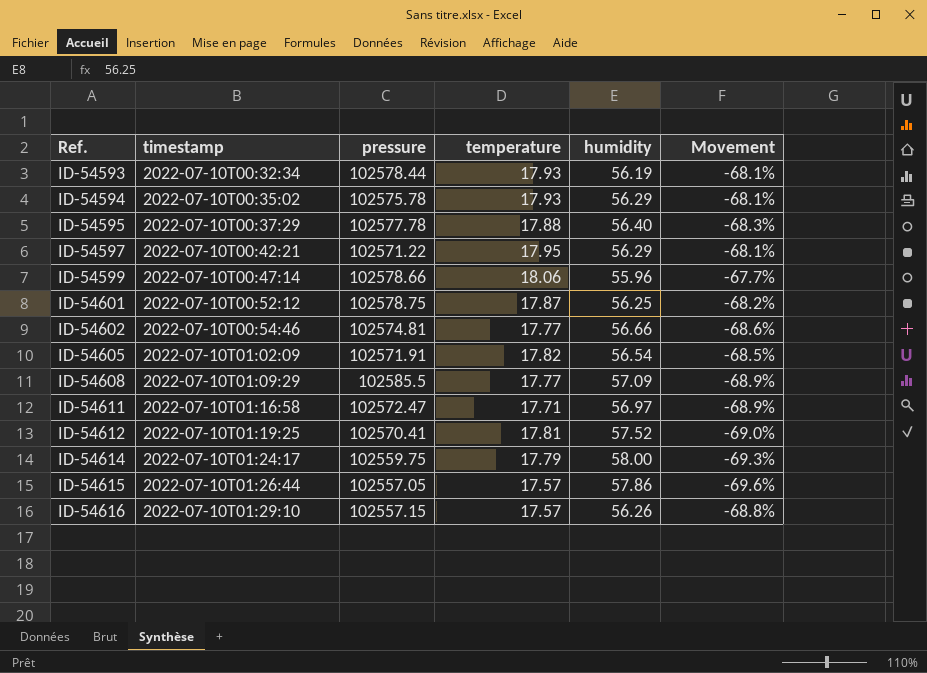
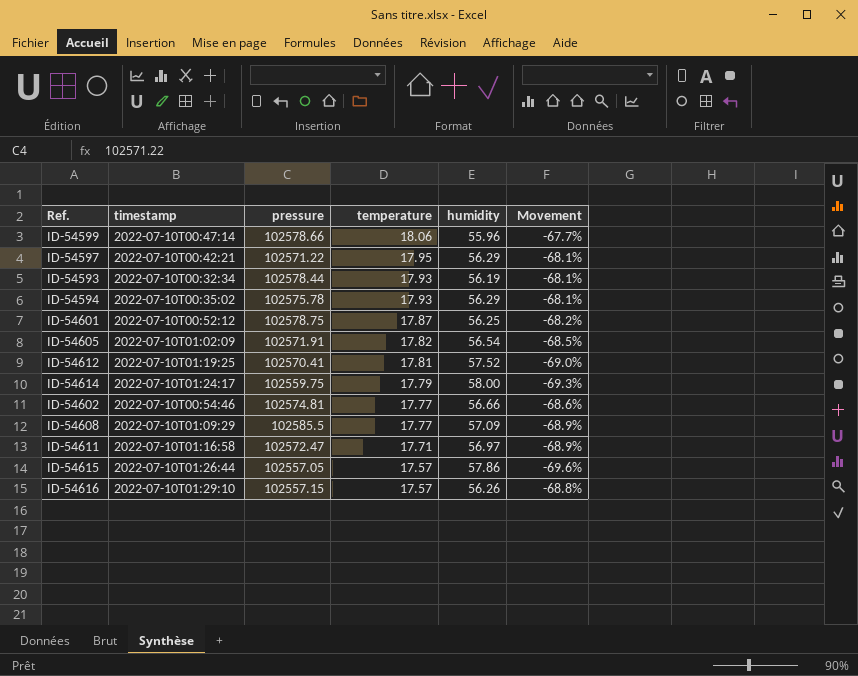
row order: Ref. ascending -> temperature descending
row ID-54595: 2022-07-10T00:37:29 | 102577.78 | 17.88 | 56.40 | -68.3% -> none

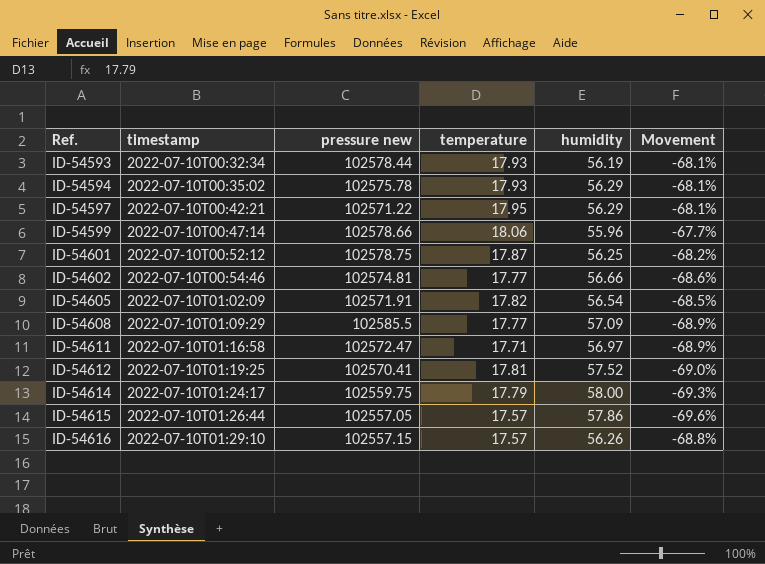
row order: temperature descending -> Ref. ascending
column name: pressure -> pressure new

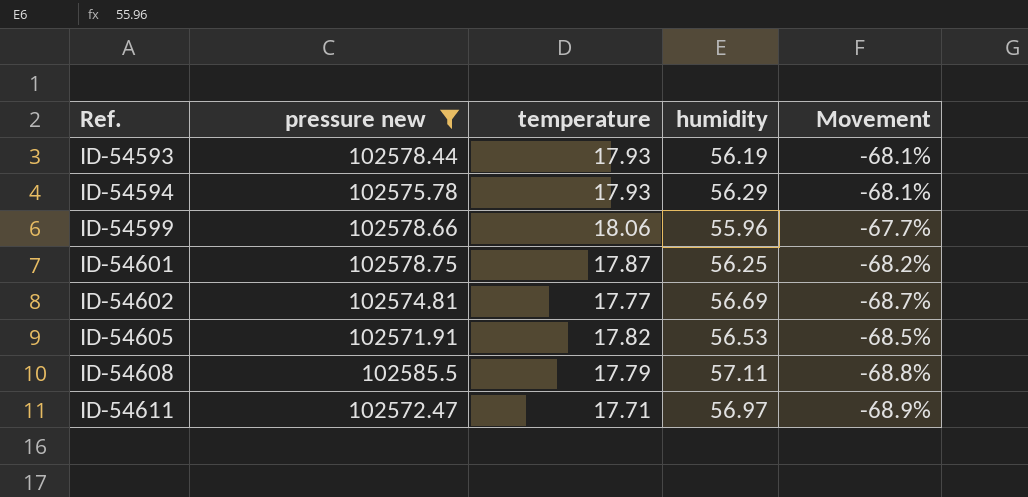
filter: none -> pressure new >= 102571.91
column timestamp | position: 2 -> none
ID-54602 | humidity: 56.66 -> 56.69
ID-54602 | Movement: -68.6% -> -68.7%
ID-54605 | humidity: 56.54 -> 56.53
ID-54608 | temperature: 17.77 -> 17.79
ID-54608 | humidity: 57.09 -> 57.11
ID-54608 | Movement: -68.9% -> -68.8%

